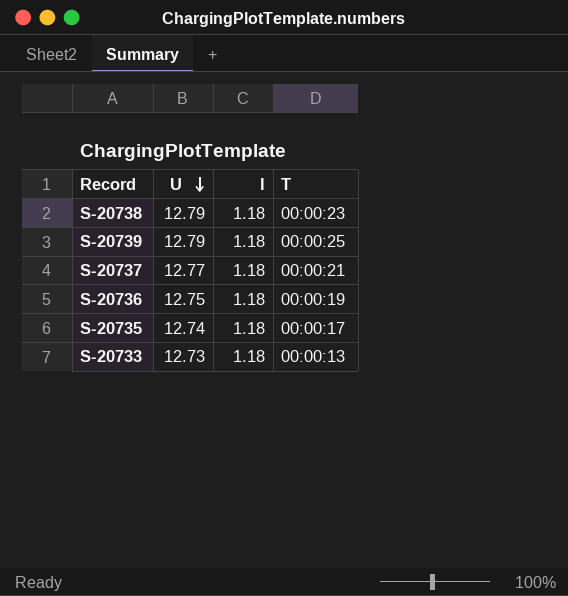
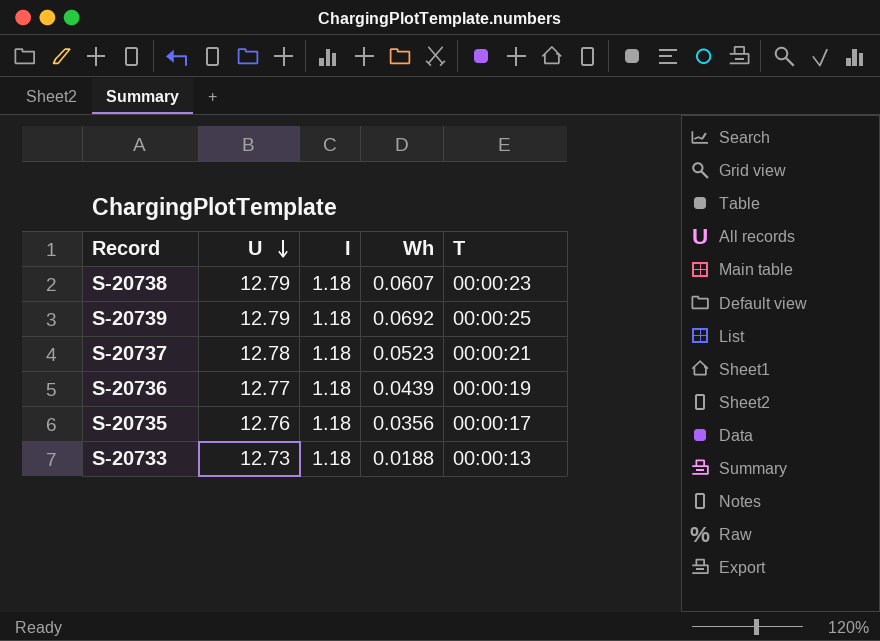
column Wh | position: none -> 4
S-20737 | U: 12.77 -> 12.78
S-20736 | U: 12.75 -> 12.77
S-20735 | U: 12.74 -> 12.76

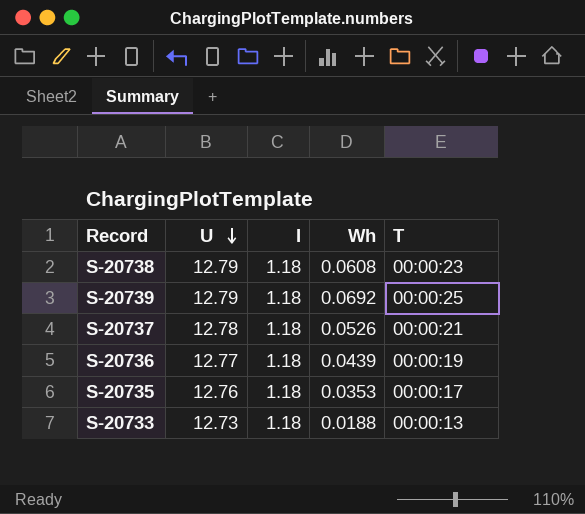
S-20738 | Wh: 0.0607 -> 0.0608
S-20737 | Wh: 0.0523 -> 0.0526
S-20735 | Wh: 0.0356 -> 0.0353

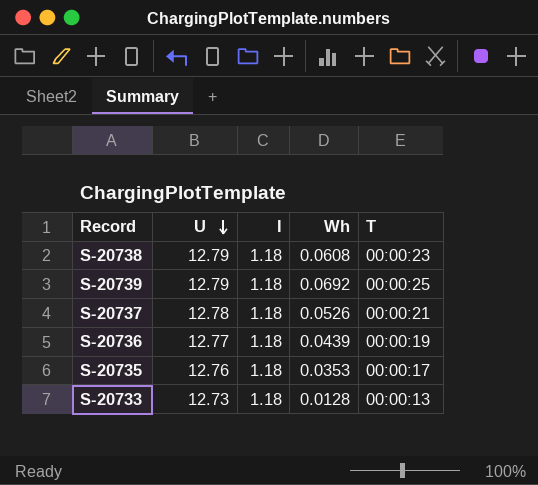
S-20733 | Wh: 0.0188 -> 0.0128

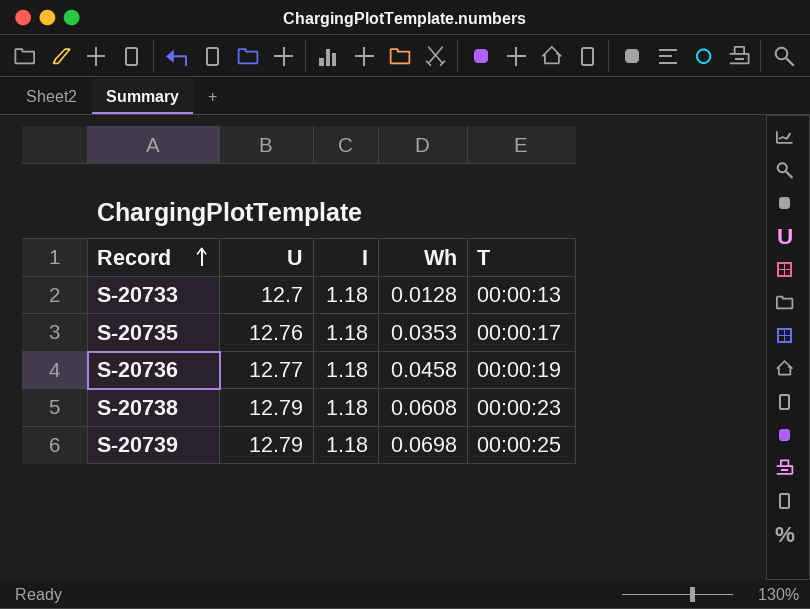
row order: U descending -> Record ascending
row S-20737: 12.78 | 1.18 | 0.0526 | 00:00:21 -> none
S-20733 | U: 12.73 -> 12.7
S-20736 | Wh: 0.0439 -> 0.0458
S-20739 | Wh: 0.0692 -> 0.0698

